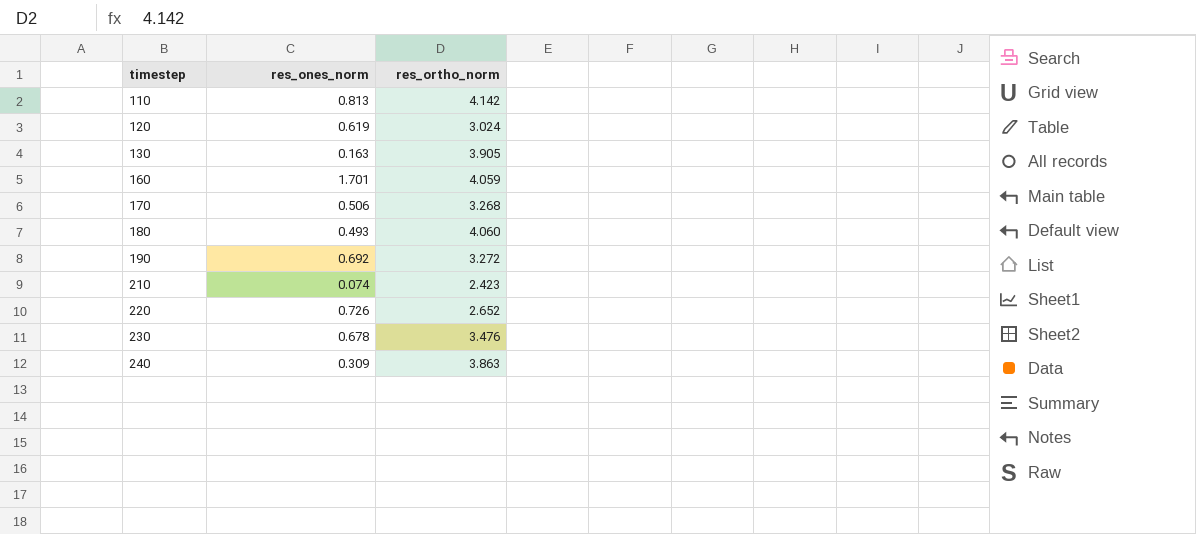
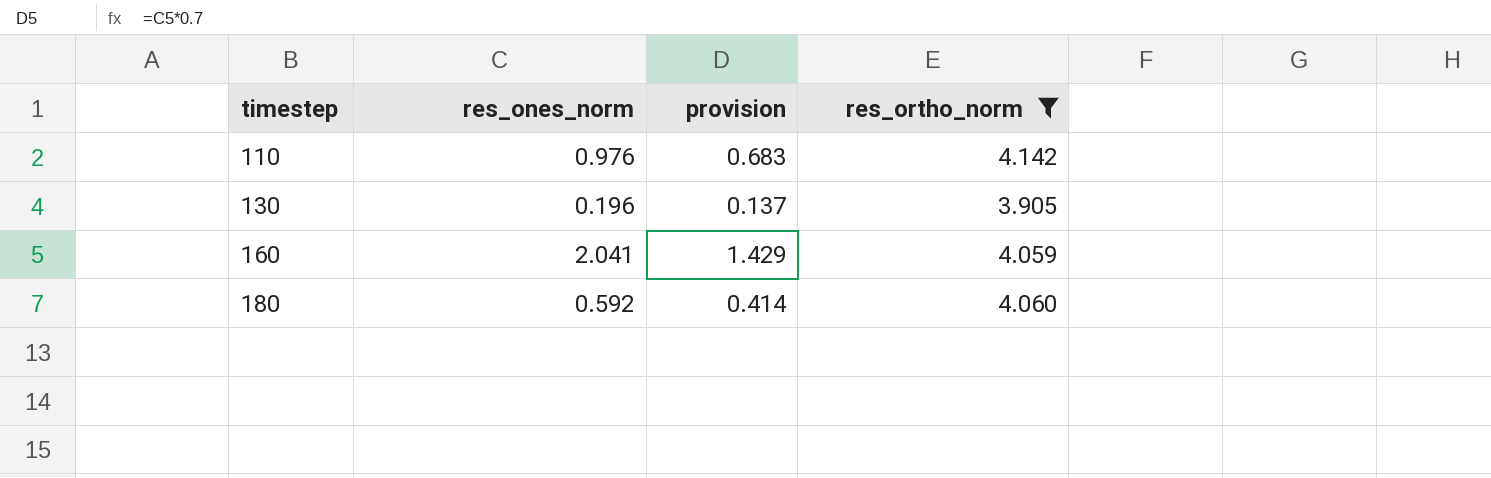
filter: none -> res_ortho_norm >= 3.905
column provision | formula: none -> [res_ones_norm] * 0.7
110 | res_ones_norm: 0.813 -> 0.976
130 | res_ones_norm: 0.163 -> 0.196
160 | res_ones_norm: 1.701 -> 2.041
180 | res_ones_norm: 0.493 -> 0.592

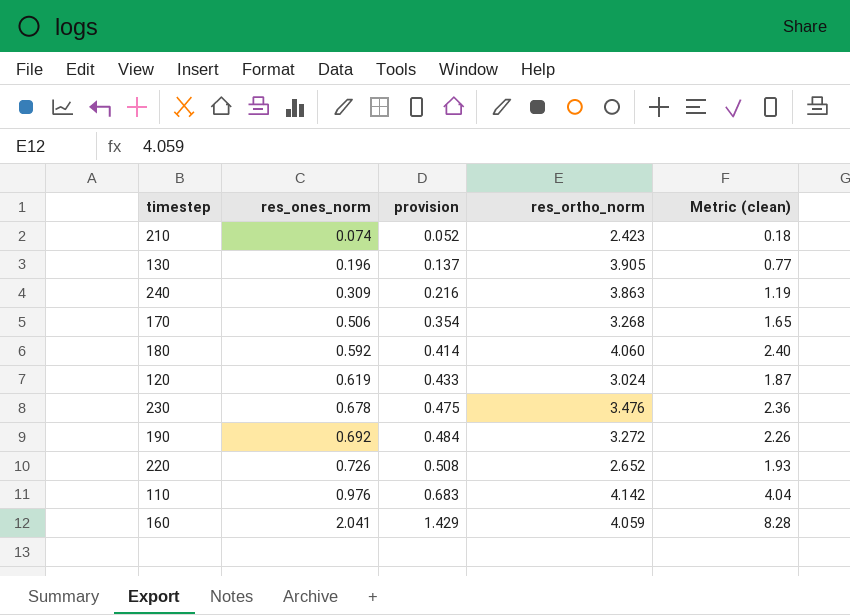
filter: res_ortho_norm >= 3.905 -> none
row order: timestep ascending -> res_ones_norm ascending
column Metric (clean) | formula: none -> [res_ones_norm] * [res_ortho_norm]

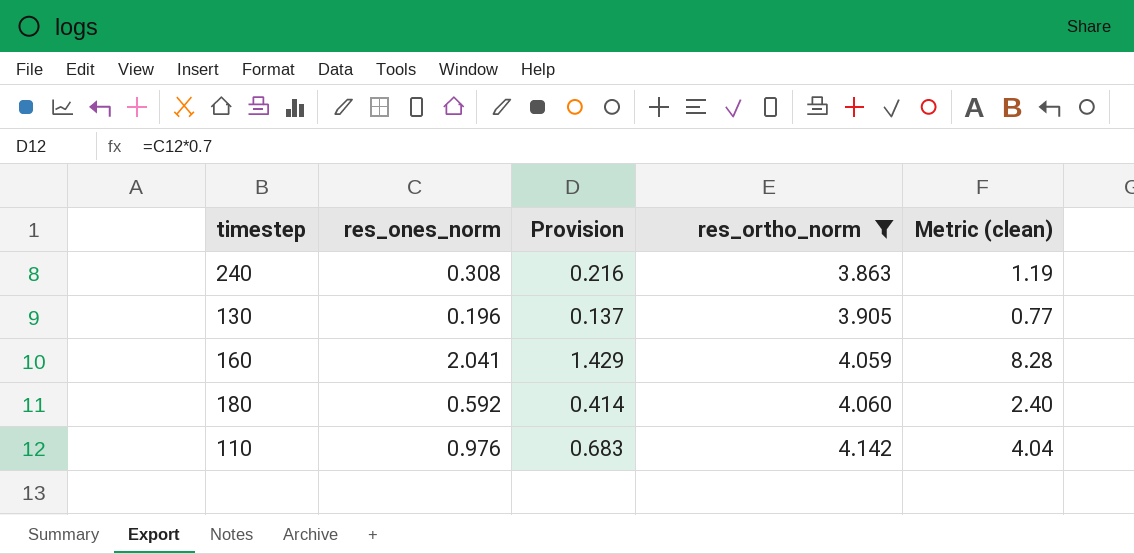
filter: none -> res_ortho_norm >= 3.863
row order: res_ones_norm ascending -> res_ortho_norm ascending
column name: provision -> Provision
240 | res_ones_norm: 0.309 -> 0.308

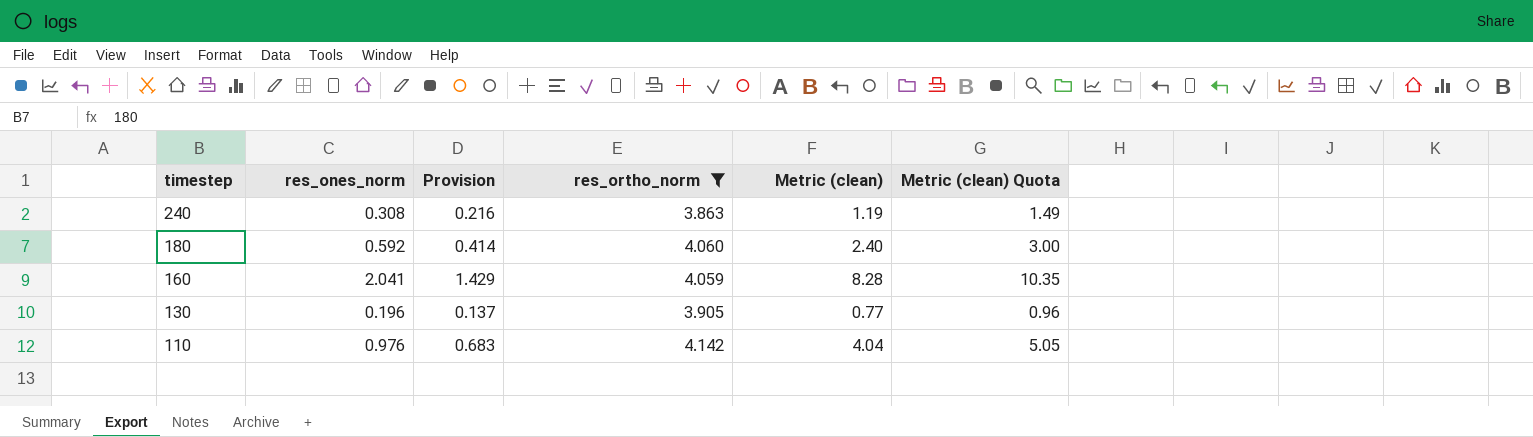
row order: res_ortho_norm ascending -> timestep descending
column Metric (clean) Quota | formula: none -> [Metric (clean)] * 1.25

